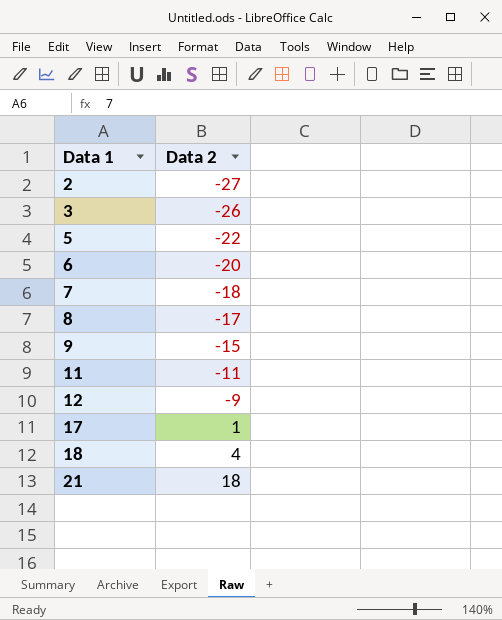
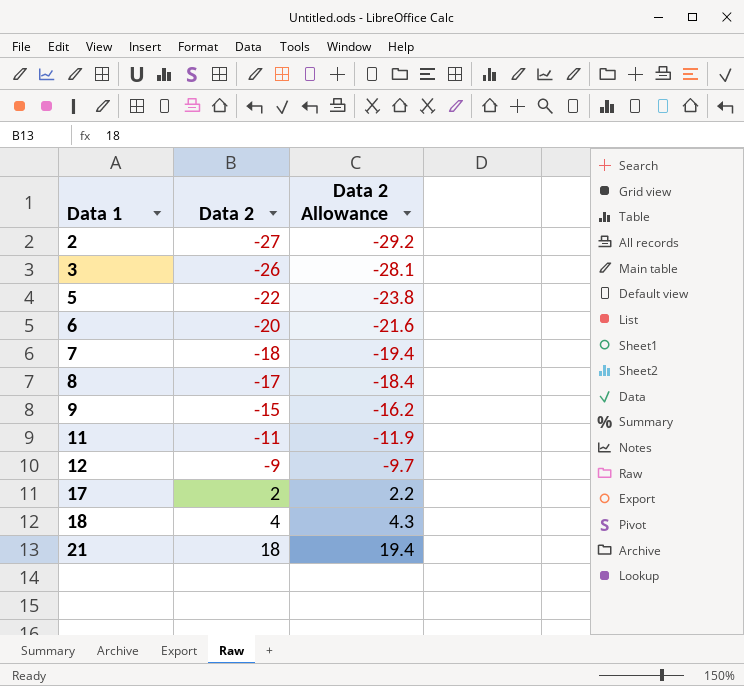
column Data 2 Allowance | formula: none -> [Data 2] * 1.08
17 | Data 2: 1 -> 2

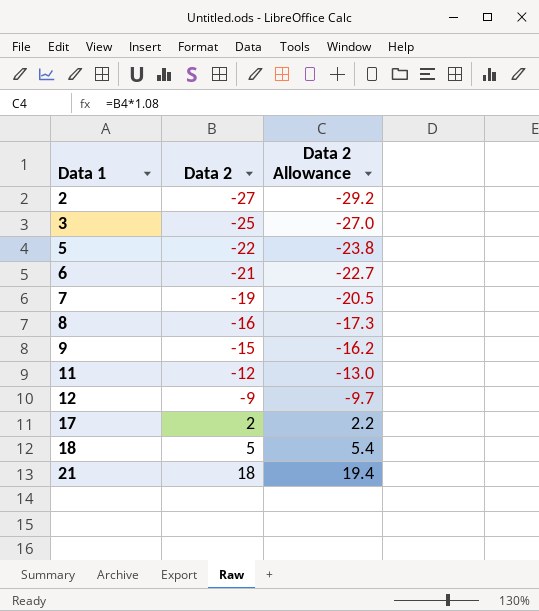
3 | Data 2: -26 -> -25
3 | Data 2 Allowance: -28.1 -> -27.0
6 | Data 2: -20 -> -21
6 | Data 2 Allowance: -21.6 -> -22.7
7 | Data 2: -18 -> -19
7 | Data 2 Allowance: -19.4 -> -20.5
8 | Data 2: -17 -> -16
8 | Data 2 Allowance: -18.4 -> -17.3
11 | Data 2: -11 -> -12
11 | Data 2 Allowance: -11.9 -> -13.0
18 | Data 2: 4 -> 5
18 | Data 2 Allowance: 4.3 -> 5.4

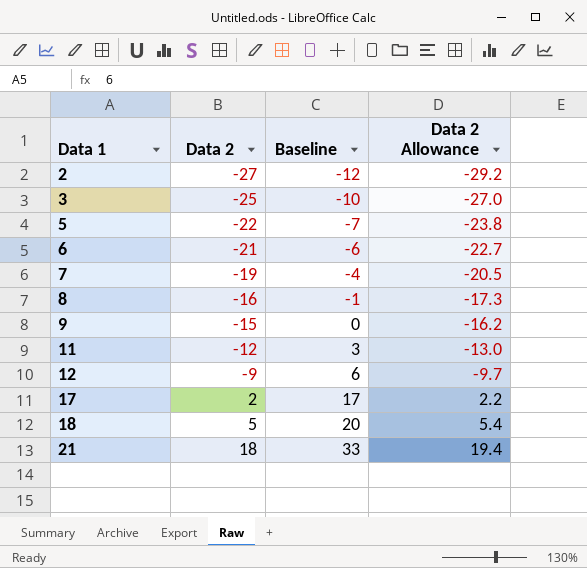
column Baseline | formula: none -> [Data 2] + 15

